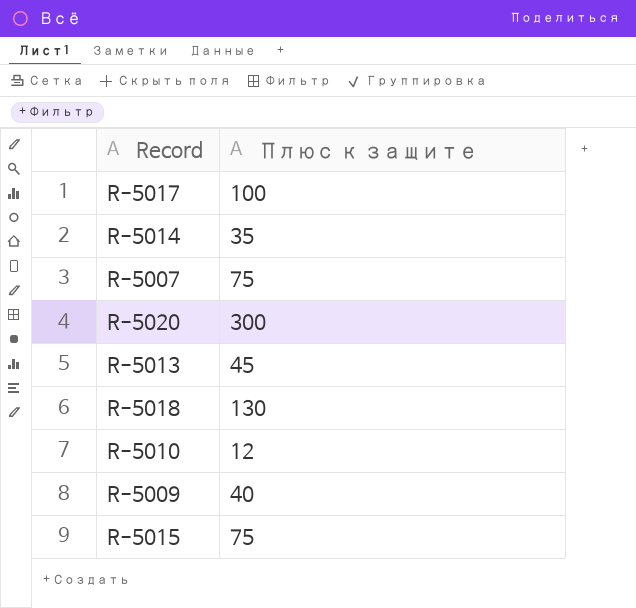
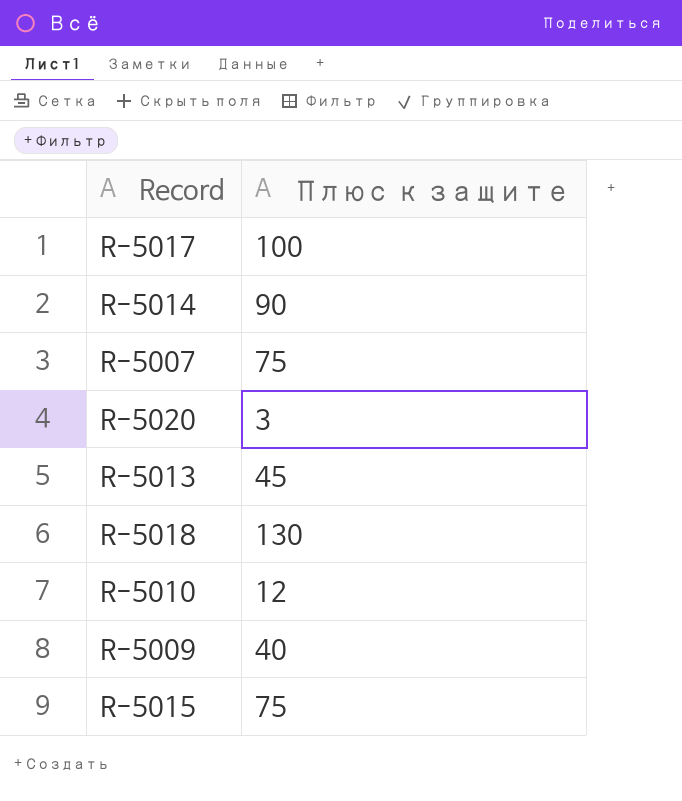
R-5014 | Плюс к защите: 35 -> 90
R-5020 | Плюс к защите: 300 -> 3

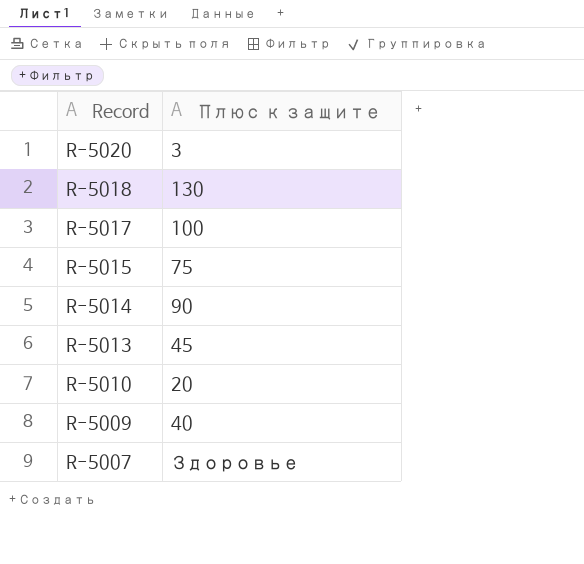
row order: none -> Record descending
R-5010 | Плюс к защите: 12 -> 20
R-5007 | Плюс к защите: 75 -> Здоровье

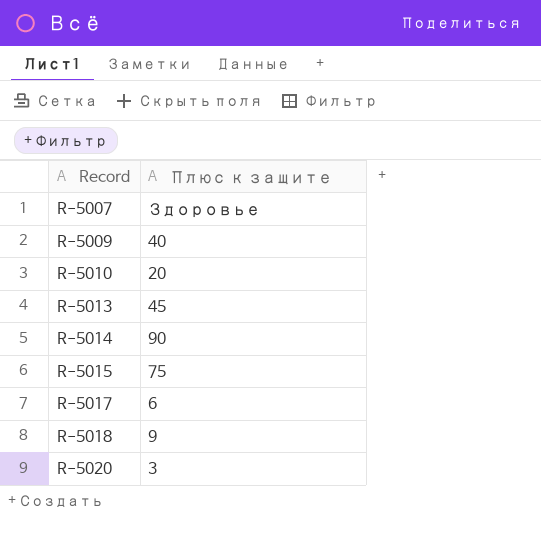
row order: Record descending -> Record ascending
R-5017 | Плюс к защите: 100 -> 6
R-5018 | Плюс к защите: 130 -> 9

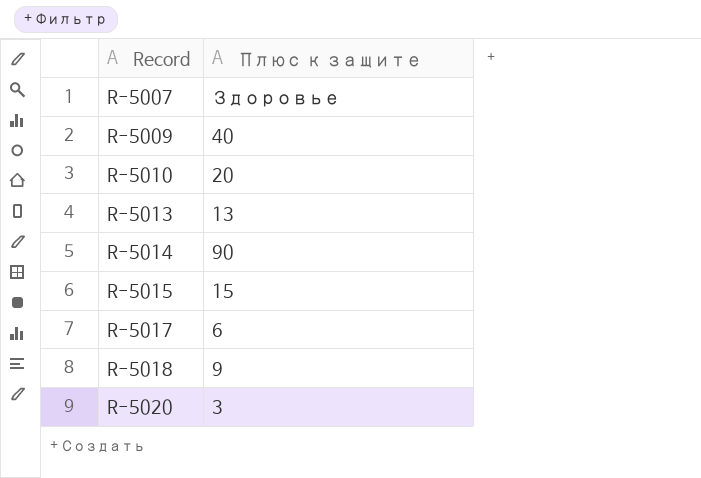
R-5013 | Плюс к защите: 45 -> 13
R-5015 | Плюс к защите: 75 -> 15

